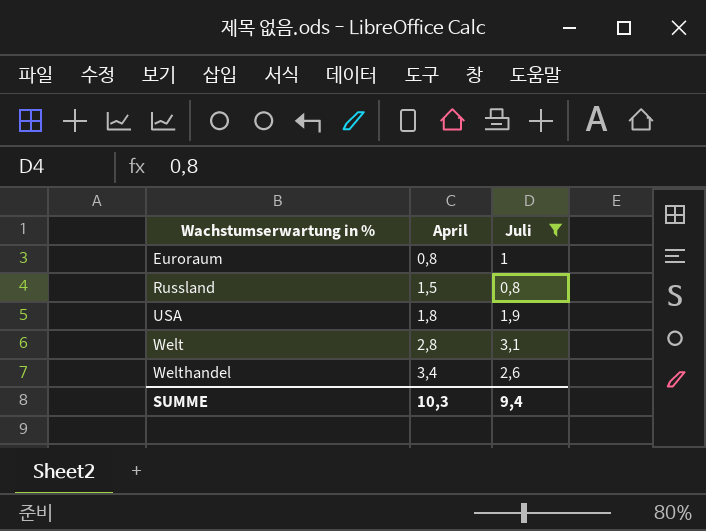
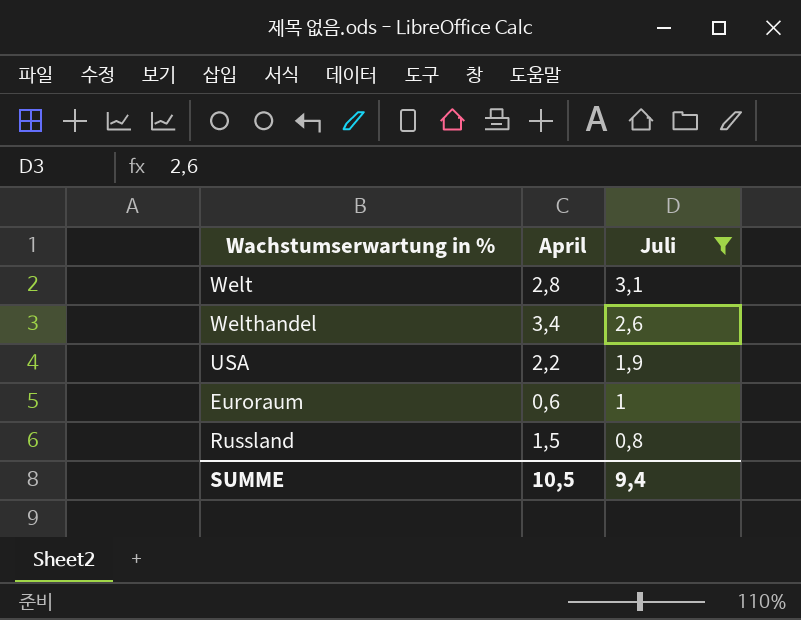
row order: Wachstumserwartung in % ascending -> Juli descending
USA | April: 1,8 -> 2,2
Euroraum | April: 0,8 -> 0,6
SUMME | April: 10,3 -> 10,5

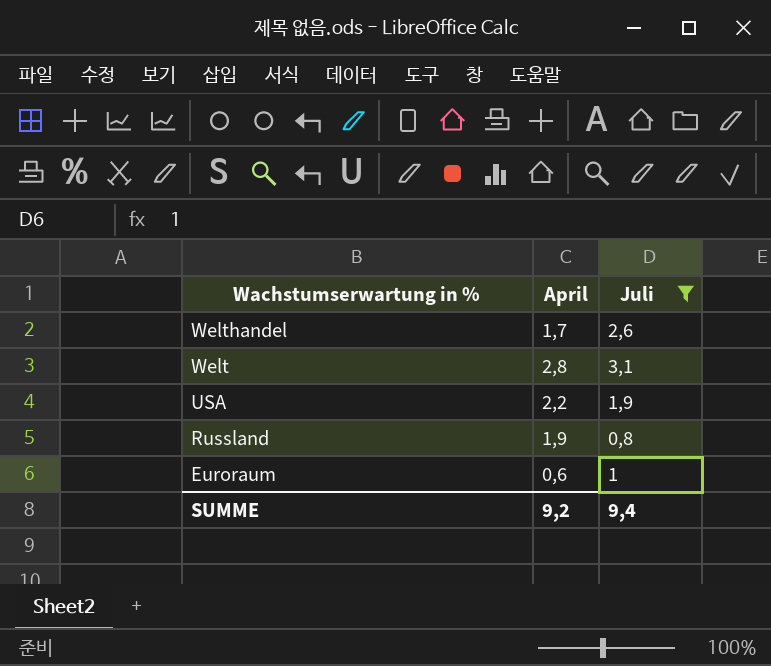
row order: Juli descending -> Wachstumserwartung in % descending
Welthandel | April: 3,4 -> 1,7
Russland | April: 1,5 -> 1,9
SUMME | April: 10,5 -> 9,2

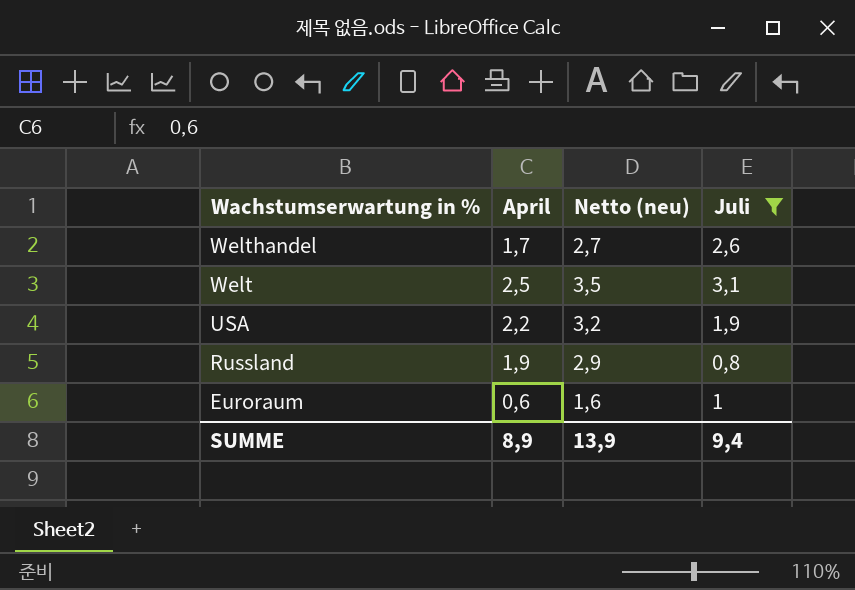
column Netto (neu) | formula: none -> [April] + 1
Welt | April: 2,8 -> 2,5
SUMME | April: 9,2 -> 8,9

